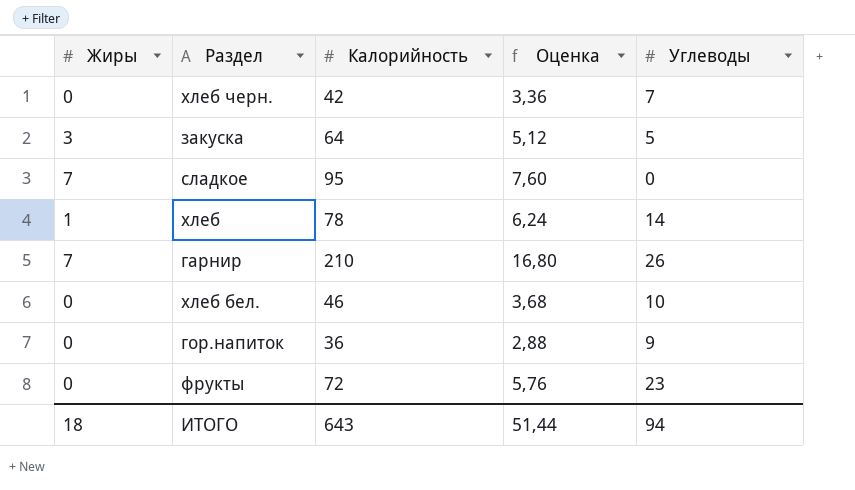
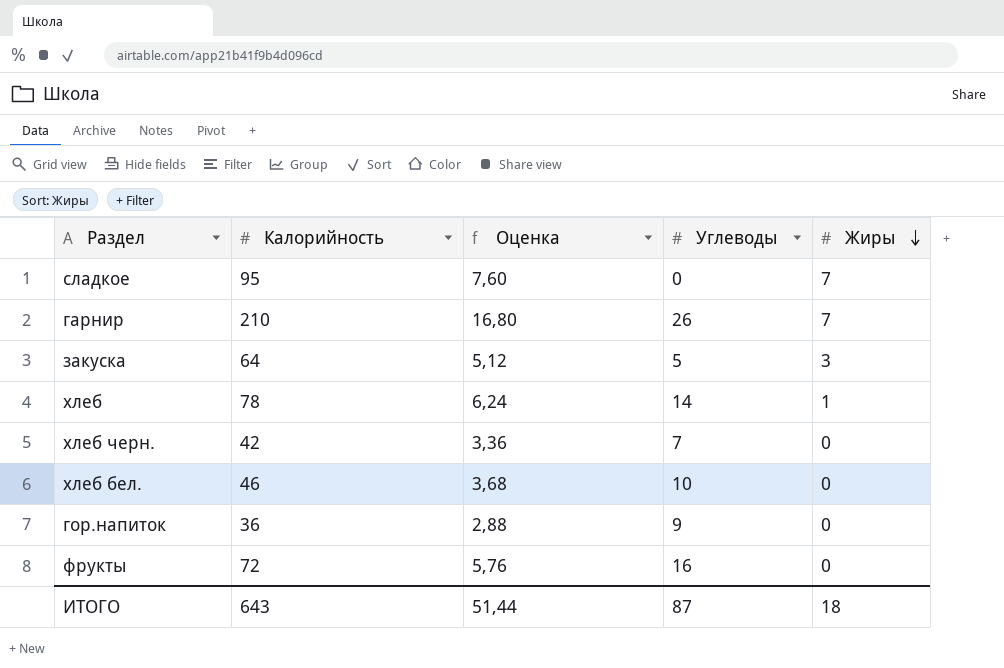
row order: none -> Жиры descending
column Жиры | position: 1 -> 5
фрукты | Углеводы: 23 -> 16
ИТОГО | Углеводы: 94 -> 87

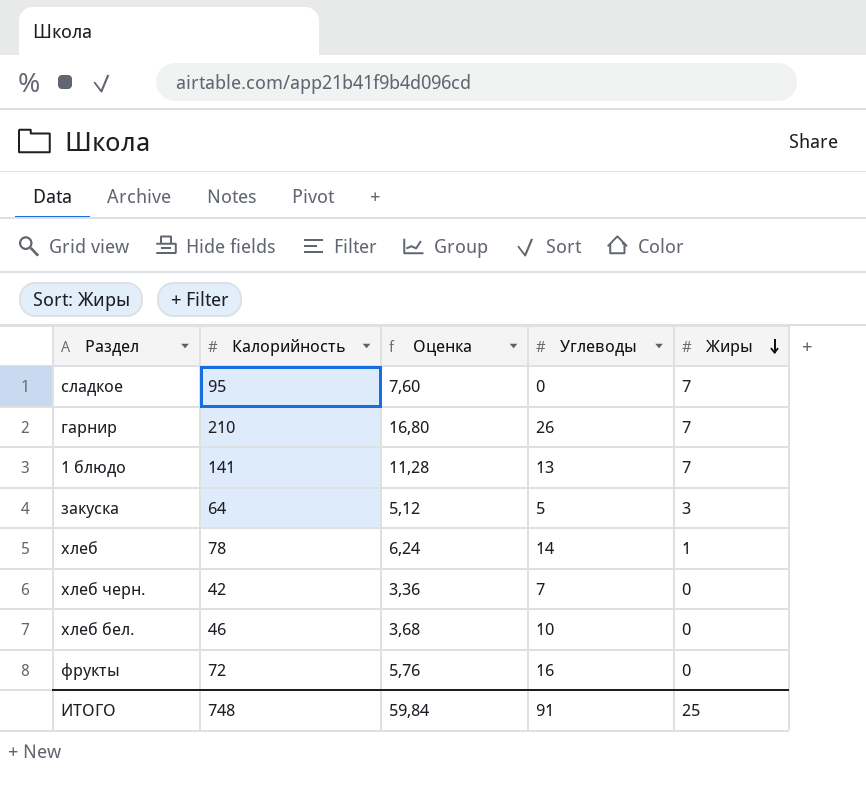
row гор.напиток: 36 | 2,88 | 9 | 0 -> none
row 1 блюдо: none -> 141 | 11,28 | 13 | 7
ИТОГО | Калорийность: 643 -> 748
ИТОГО | Оценка: 51,44 -> 59,84
ИТОГО | Углеводы: 87 -> 91
ИТОГО | Жиры: 18 -> 25

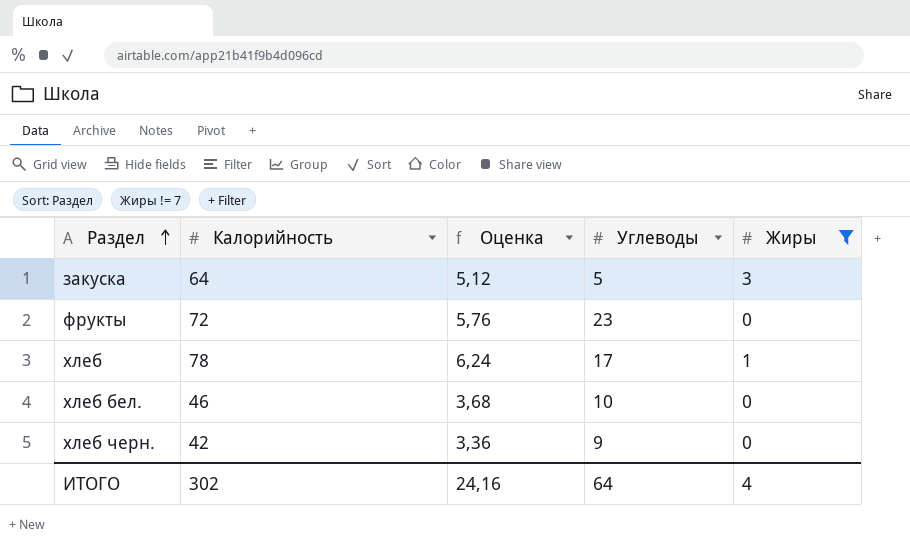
filter: none -> Жиры != 7
row order: Жиры descending -> Раздел ascending
фрукты | Углеводы: 16 -> 23
хлеб | Углеводы: 14 -> 17
хлеб черн. | Углеводы: 7 -> 9
ИТОГО | Калорийность: 748 -> 302
ИТОГО | Оценка: 59,84 -> 24,16
ИТОГО | Углеводы: 91 -> 64
ИТОГО | Жиры: 25 -> 4

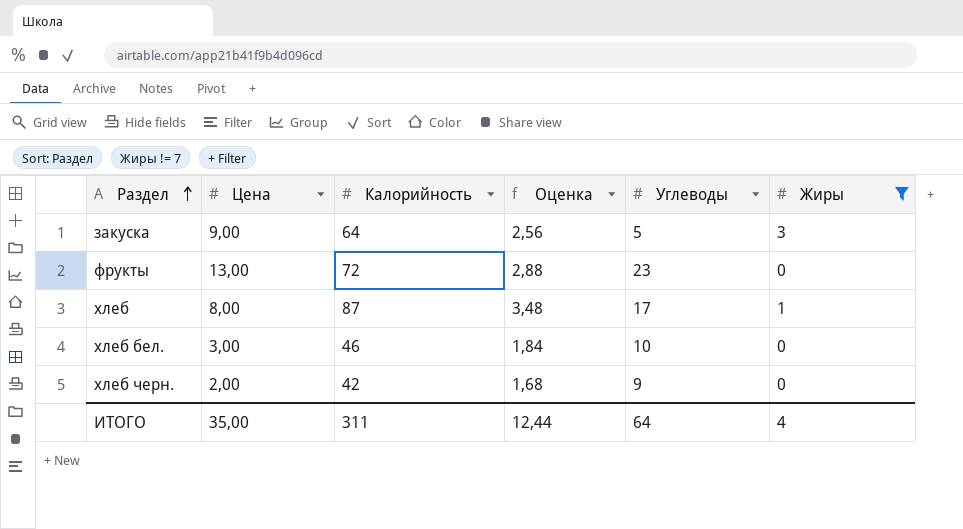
column Цена | position: none -> 2
column Оценка | formula: [Калорийность] * 0,08 -> [Калорийность] * 0,04
хлеб | Калорийность: 78 -> 87
ИТОГО | Калорийность: 302 -> 311
ИТОГО | Оценка: 24,16 -> 12,44

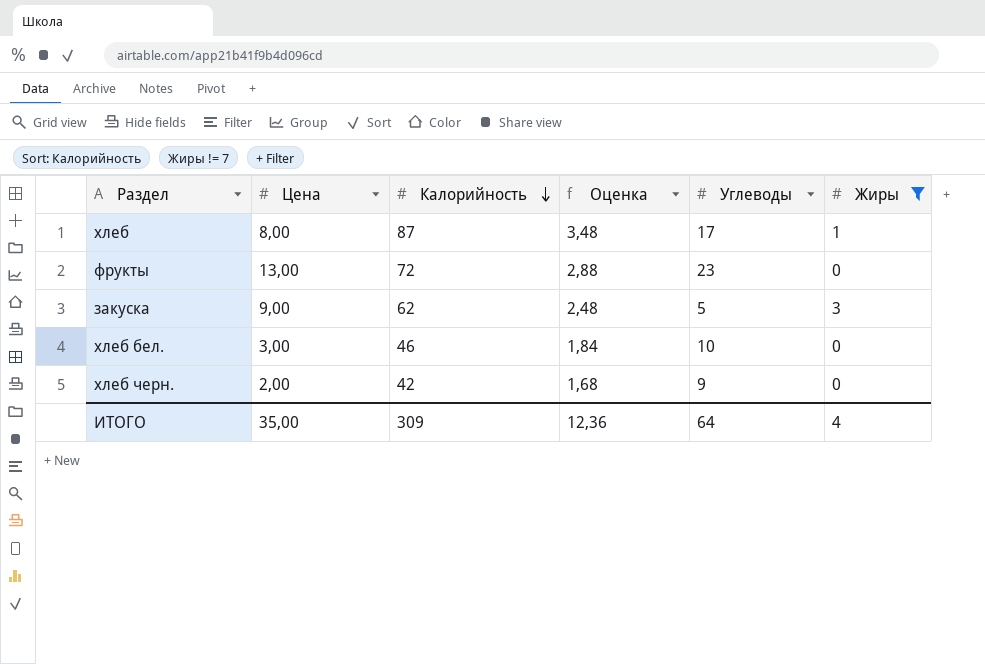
row order: Раздел ascending -> Калорийность descending
закуска | Калорийность: 64 -> 62
закуска | Оценка: 2,56 -> 2,48
ИТОГО | Калорийность: 311 -> 309
ИТОГО | Оценка: 12,44 -> 12,36

